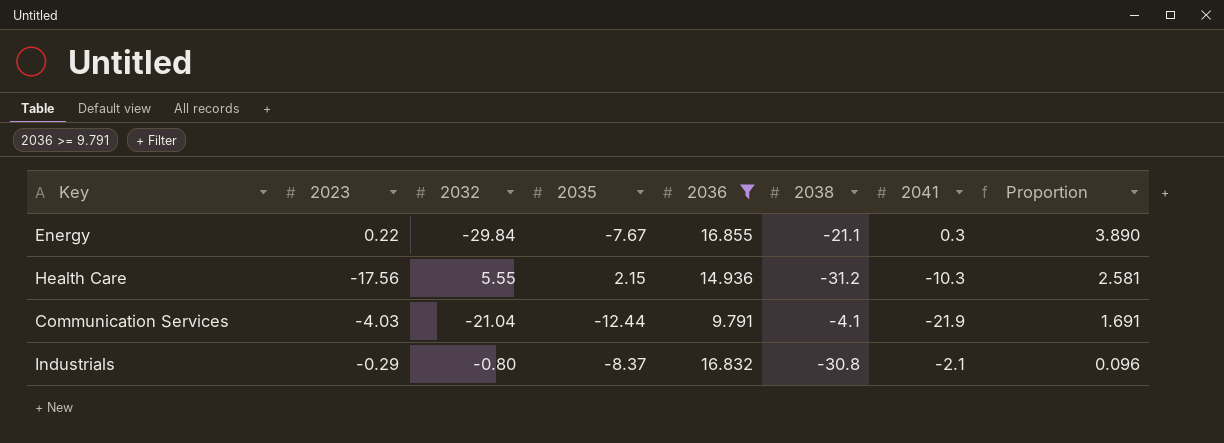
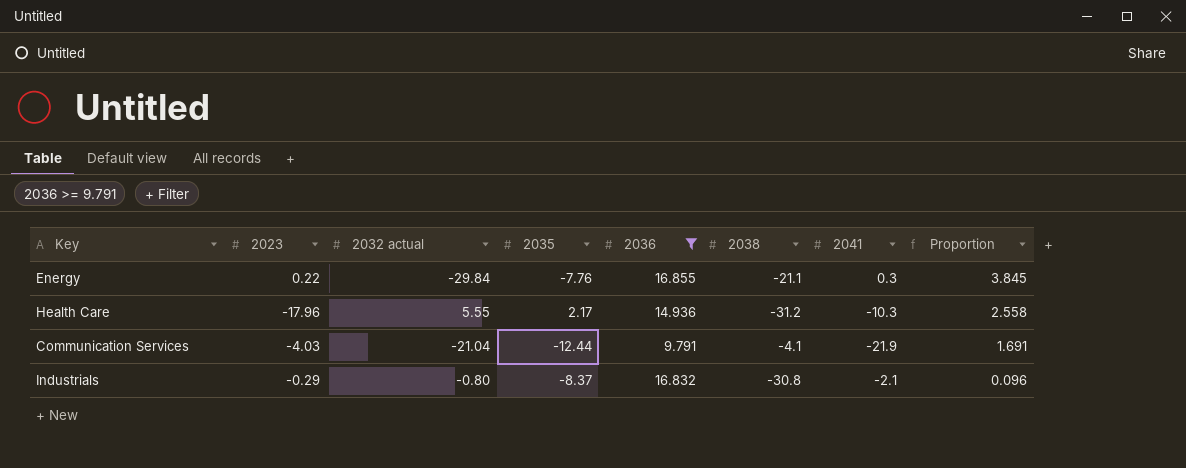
column name: 2032 -> 2032 actual
Energy | 2035: -7.67 -> -7.76
Energy | Proportion: 3.890 -> 3.845
Health Care | 2023: -17.56 -> -17.96
Health Care | 2035: 2.15 -> 2.17
Health Care | Proportion: 2.581 -> 2.558

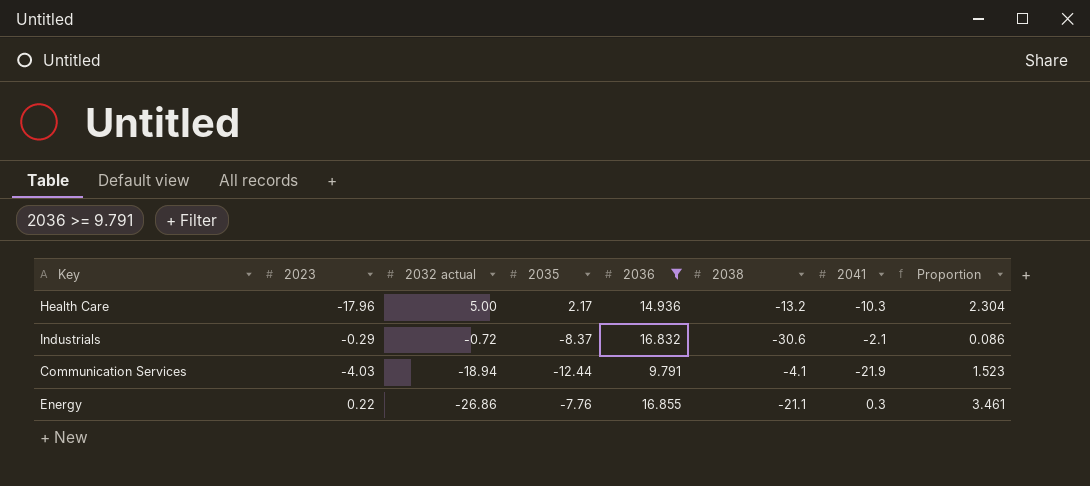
row order: Proportion descending -> 2032 actual descending
Health Care | 2032 actual: 5.55 -> 5.00
Health Care | 2038: -31.2 -> -13.2
Health Care | Proportion: 2.558 -> 2.304
Industrials | 2032 actual: -0.80 -> -0.72
Industrials | 2038: -30.8 -> -30.6
Industrials | Proportion: 0.096 -> 0.086
Communication Services | 2032 actual: -21.04 -> -18.94
Communication Services | Proportion: 1.691 -> 1.523
Energy | 2032 actual: -29.84 -> -26.86
Energy | Proportion: 3.845 -> 3.461

